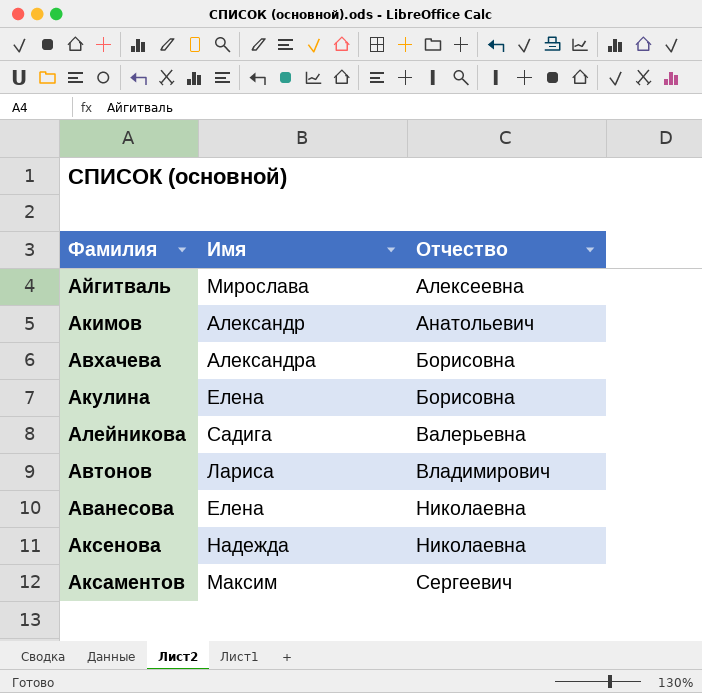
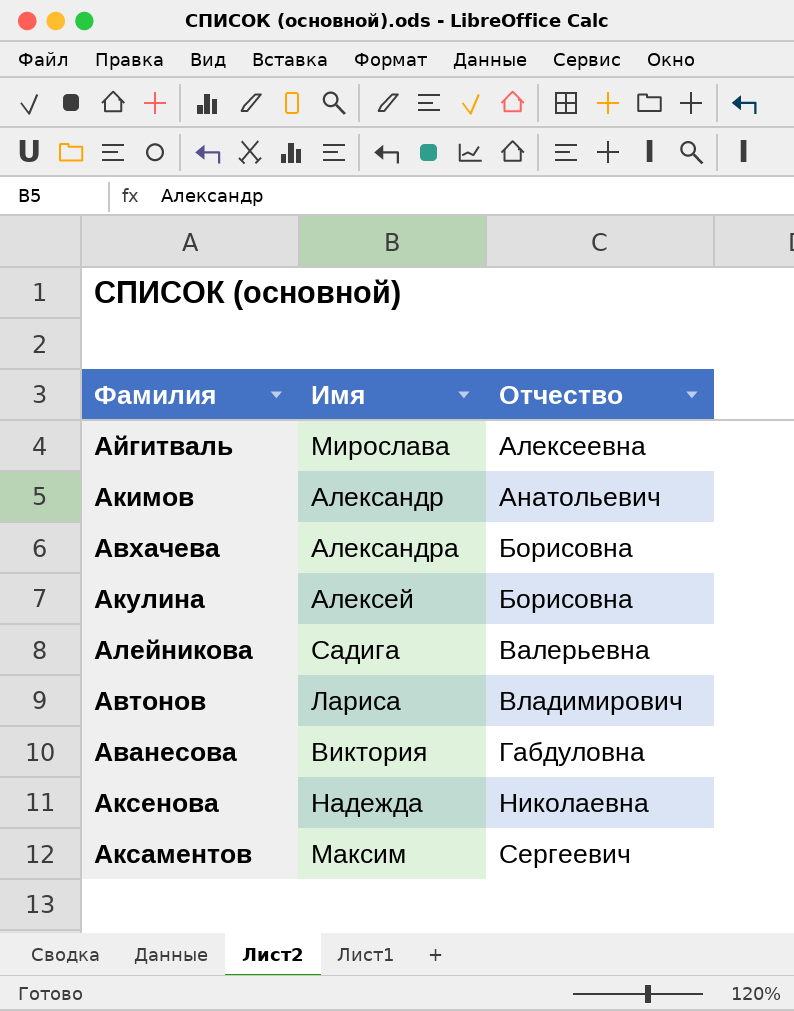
Акулина | Имя: Елена -> Алексей
Аванесова | Имя: Елена -> Виктория
Аванесова | Отчество: Николаевна -> Габдуловна

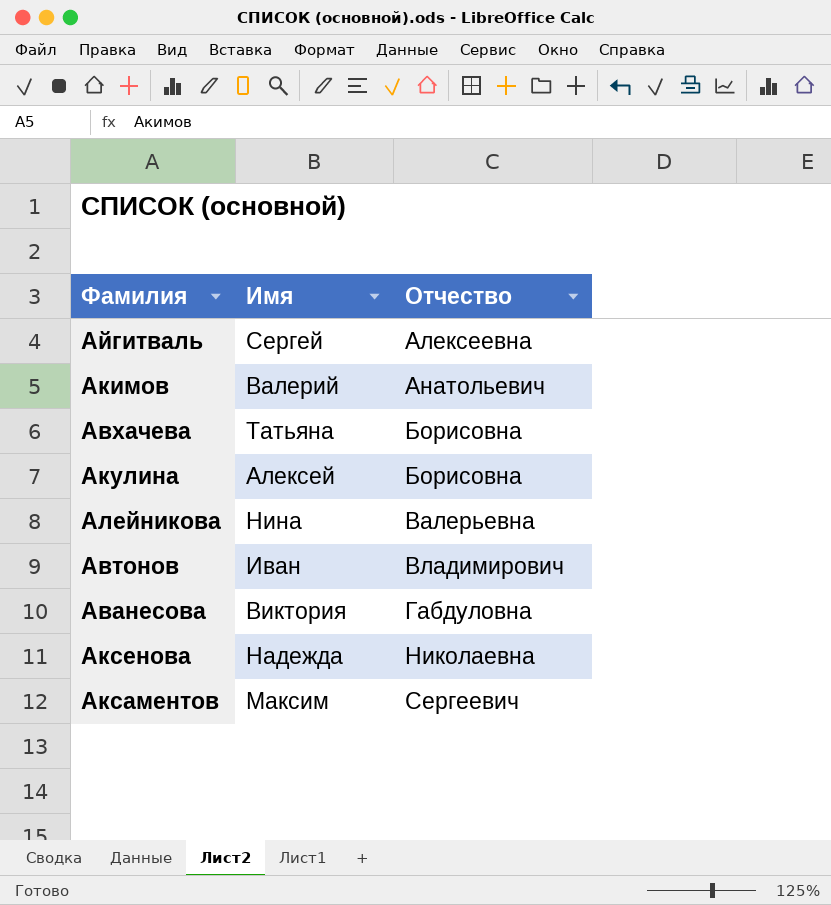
Айгитваль | Имя: Мирослава -> Сергей
Акимов | Имя: Александр -> Валерий
Авхачева | Имя: Александра -> Татьяна
Алейникова | Имя: Садига -> Нина
Автонов | Имя: Лариса -> Иван

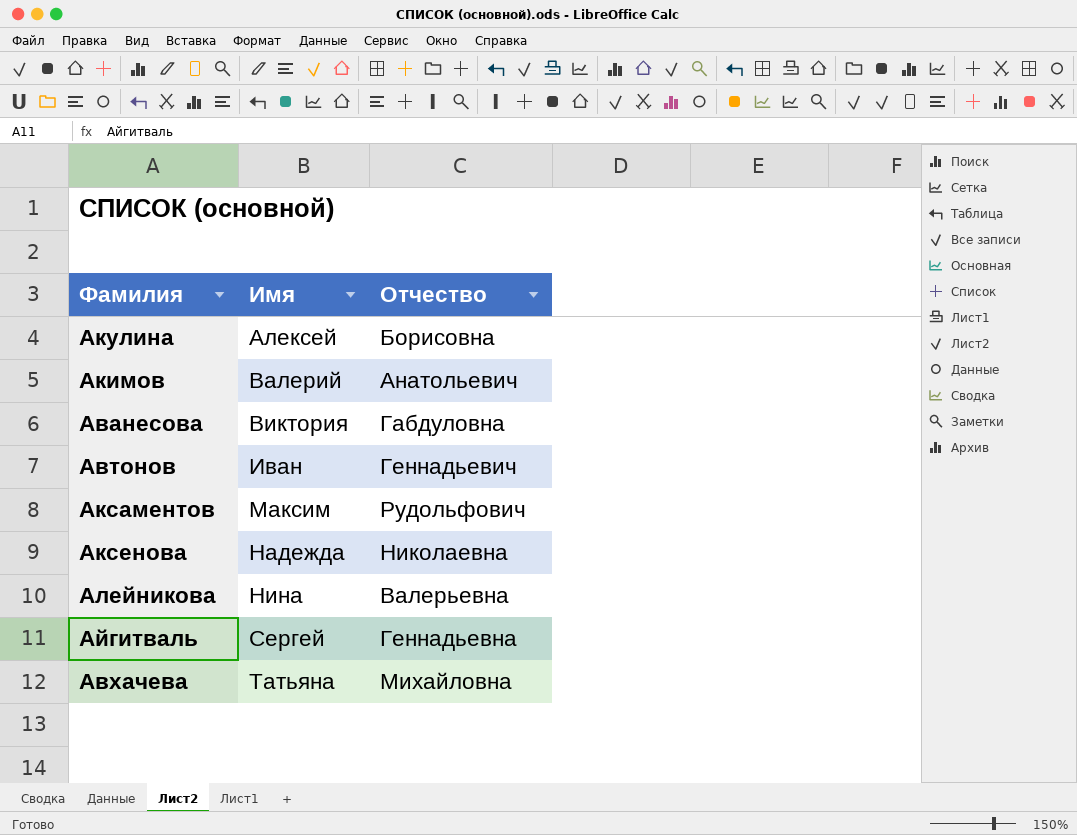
row order: Отчество ascending -> Имя ascending
Автонов | Отчество: Владимирович -> Геннадьевич
Аксаментов | Отчество: Сергеевич -> Рудольфович
Айгитваль | Отчество: Алексеевна -> Геннадьевна
Авхачева | Отчество: Борисовна -> Михайловна

